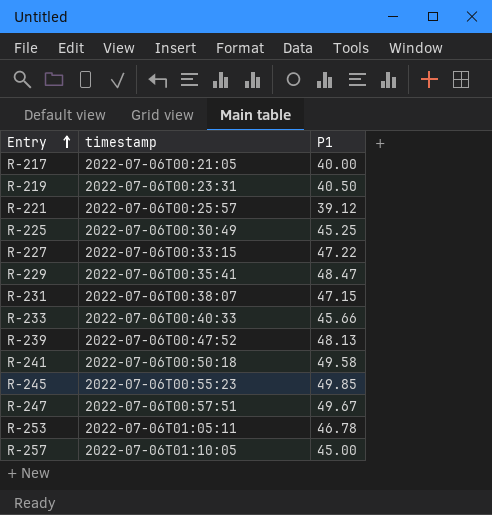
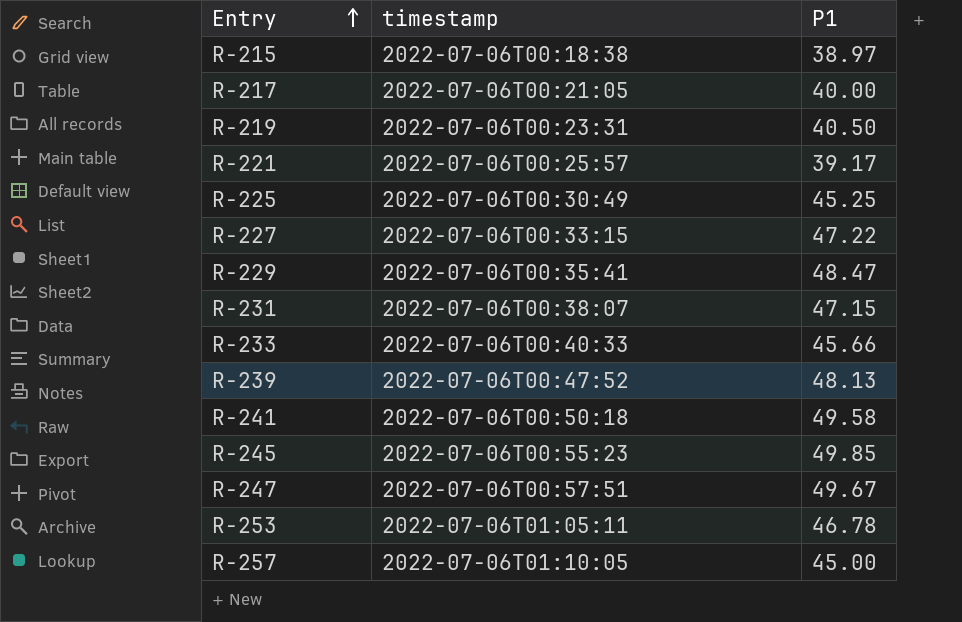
row R-215: none -> 2022-07-06T00:18:38 | 38.97
R-221 | P1: 39.12 -> 39.17

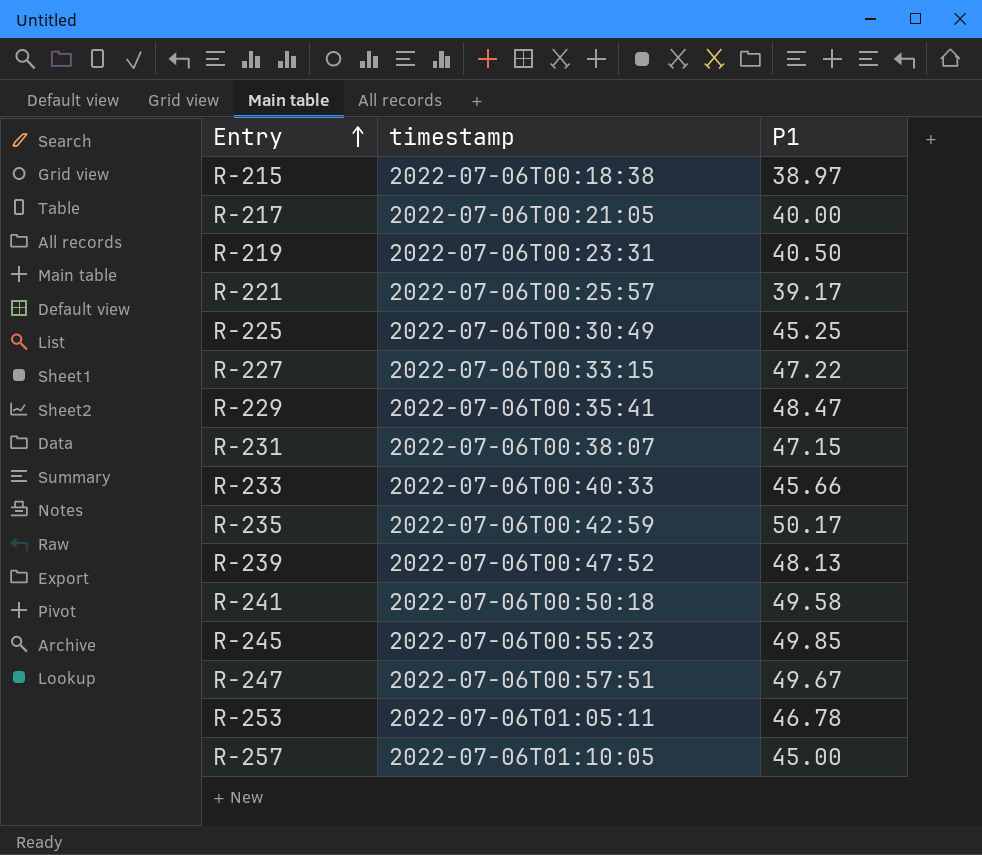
row R-235: none -> 2022-07-06T00:42:59 | 50.17

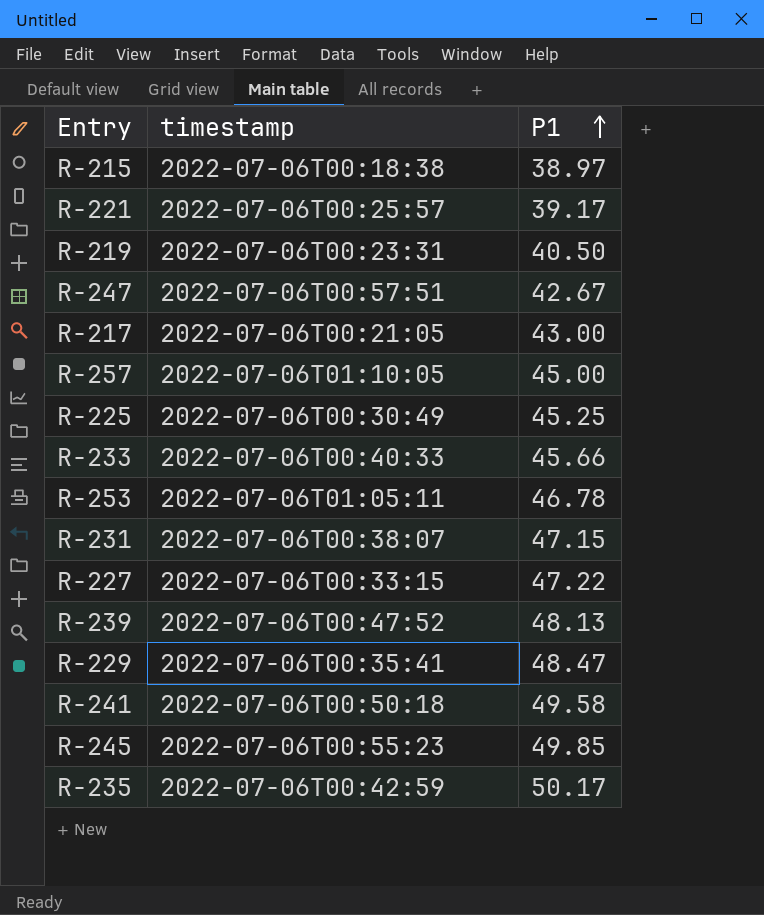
row order: Entry ascending -> P1 ascending
R-247 | P1: 49.67 -> 42.67
R-217 | P1: 40.00 -> 43.00

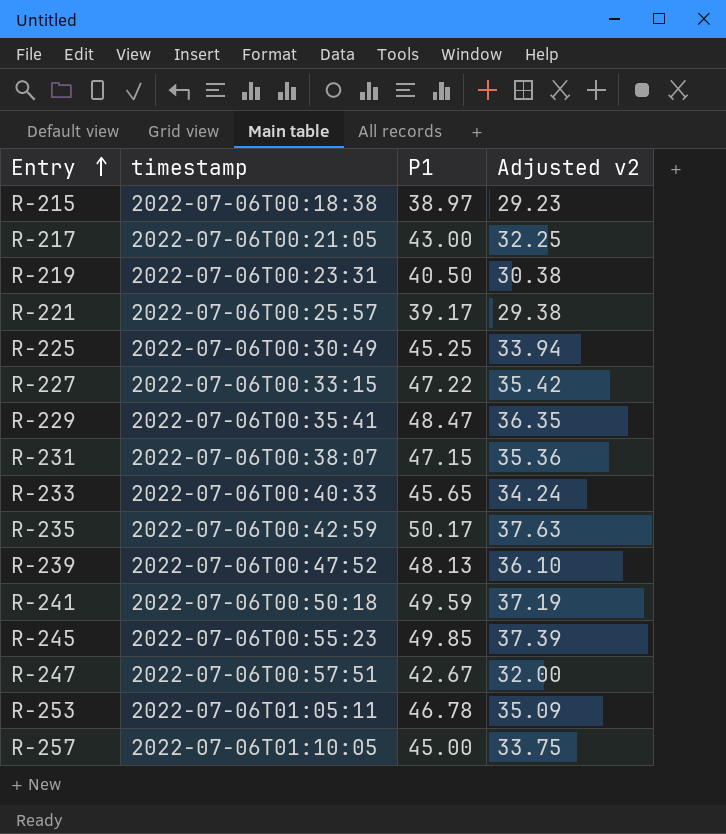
row order: P1 ascending -> Entry ascending
column Adjusted v2 | formula: none -> [P1] * 0.75
R-233 | P1: 45.66 -> 45.65
R-241 | P1: 49.58 -> 49.59

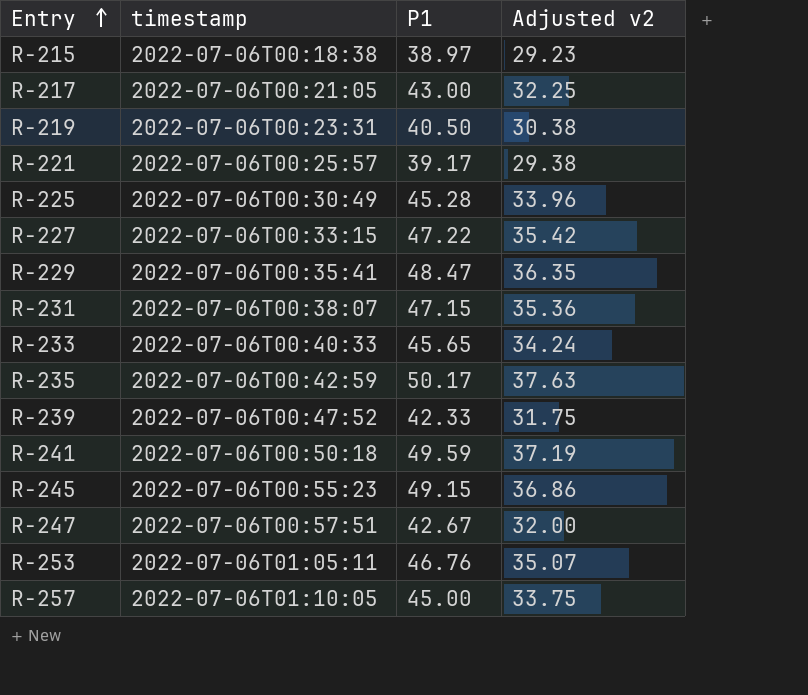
R-225 | P1: 45.25 -> 45.28
R-225 | Adjusted v2: 33.94 -> 33.96
R-239 | P1: 48.13 -> 42.33
R-239 | Adjusted v2: 36.10 -> 31.75
R-245 | P1: 49.85 -> 49.15
R-245 | Adjusted v2: 37.39 -> 36.86
R-253 | P1: 46.78 -> 46.76
R-253 | Adjusted v2: 35.09 -> 35.07

